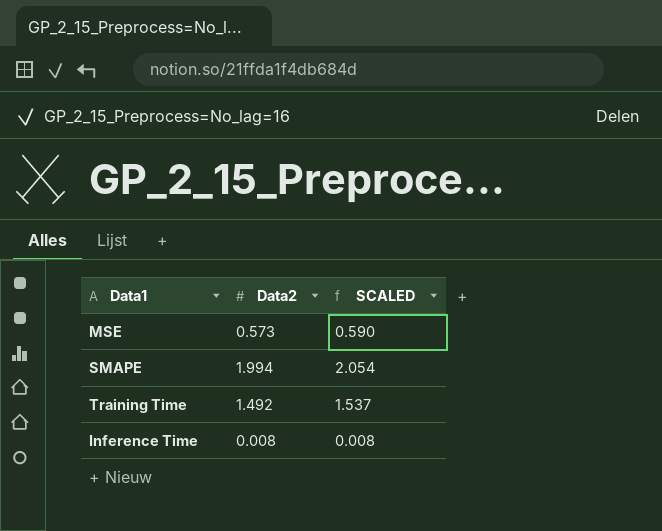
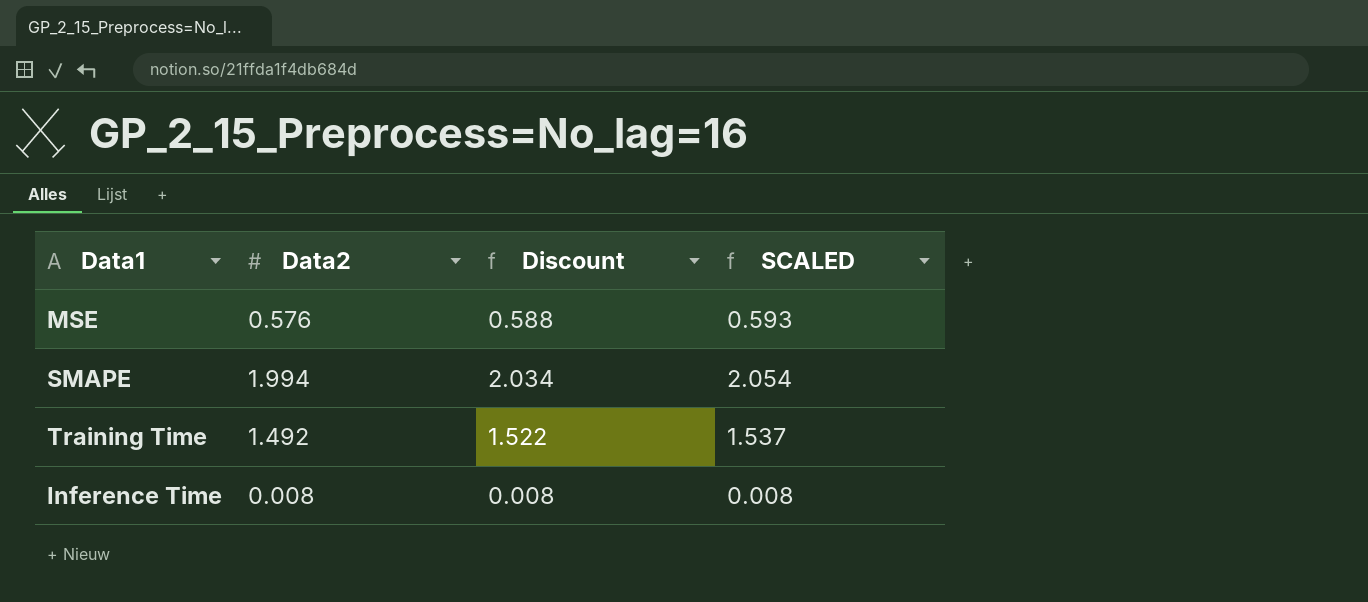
column Discount | formula: none -> [Data2] * 1.02
MSE | Data2: 0.573 -> 0.576
MSE | SCALED: 0.590 -> 0.593

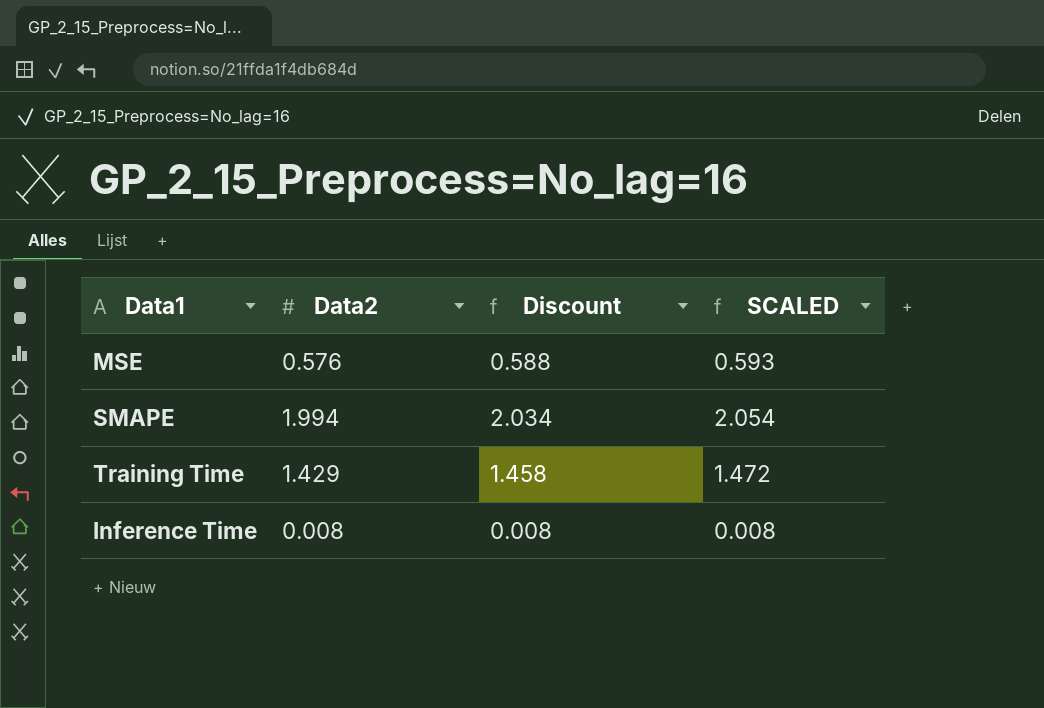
Training Time | Data2: 1.492 -> 1.429
Training Time | Discount: 1.522 -> 1.458
Training Time | SCALED: 1.537 -> 1.472

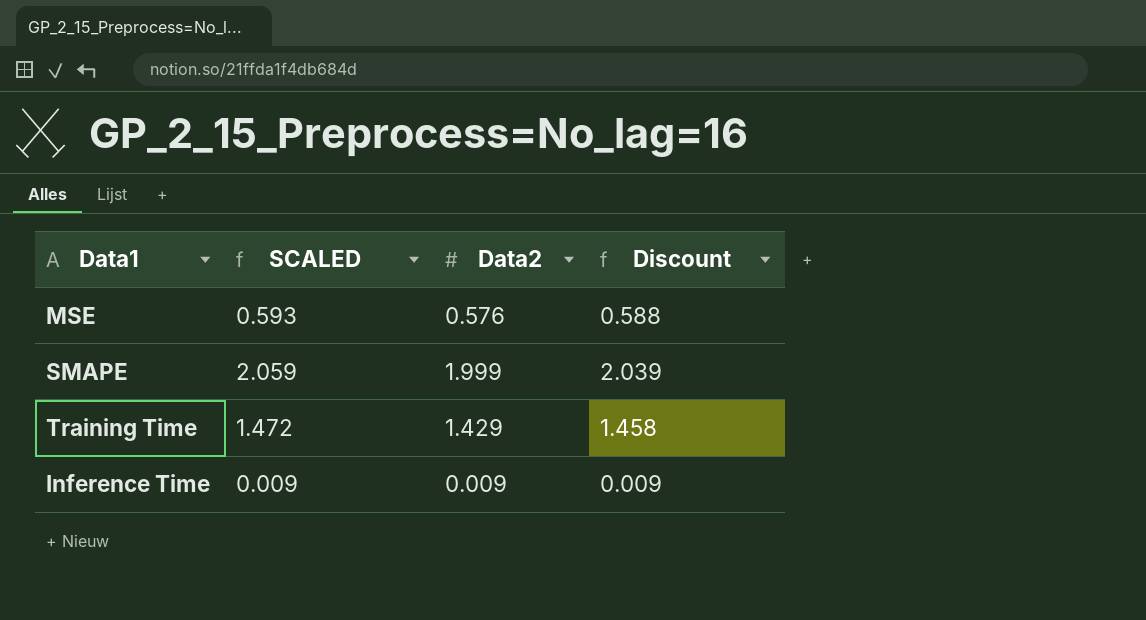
column SCALED | position: 4 -> 2
SMAPE | SCALED: 2.054 -> 2.059
SMAPE | Data2: 1.994 -> 1.999
SMAPE | Discount: 2.034 -> 2.039
Inference Time | SCALED: 0.008 -> 0.009
Inference Time | Data2: 0.008 -> 0.009
Inference Time | Discount: 0.008 -> 0.009

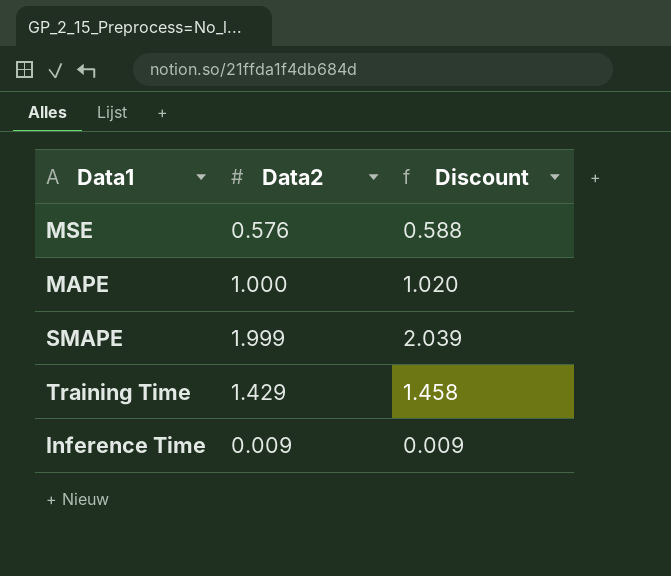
column SCALED | formula: [Data2] * 1.03 -> none
row MAPE: none -> 1.000 | 1.020

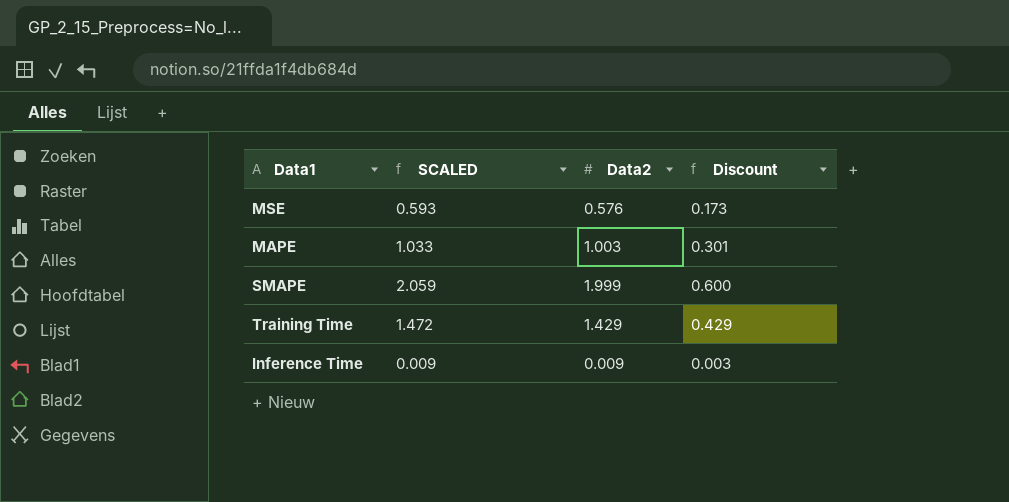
column SCALED | formula: none -> [Data2] * 1.03
column Discount | formula: [Data2] * 1.02 -> [Data2] * 0.3
MAPE | Data2: 1.000 -> 1.003

